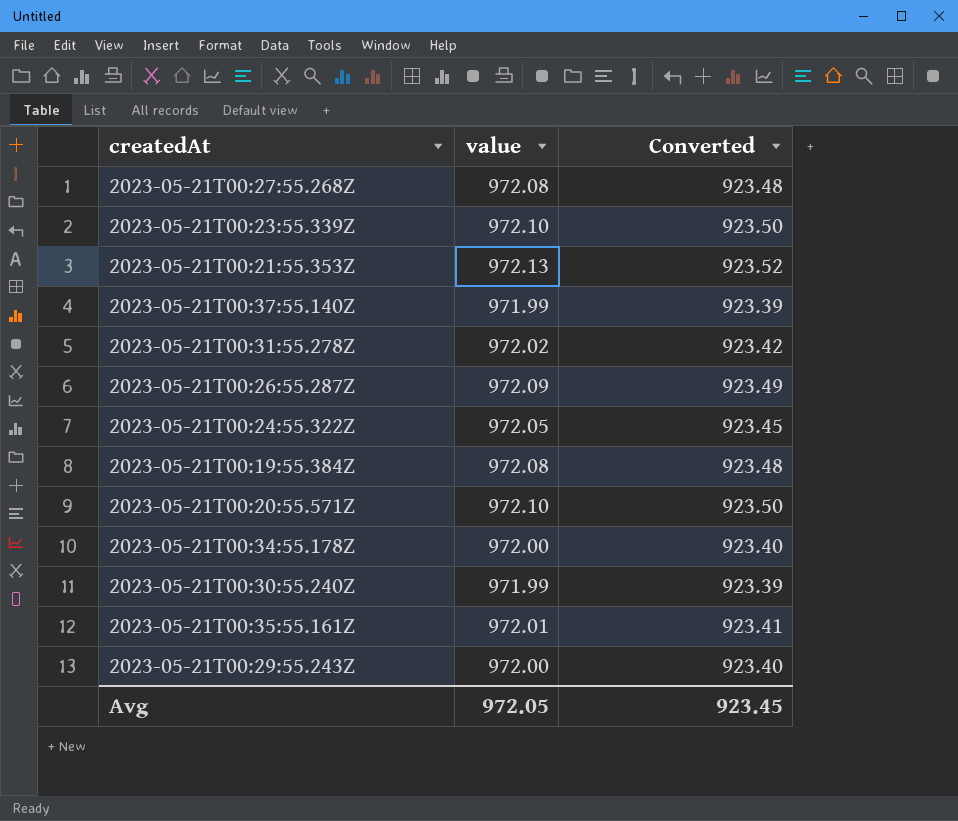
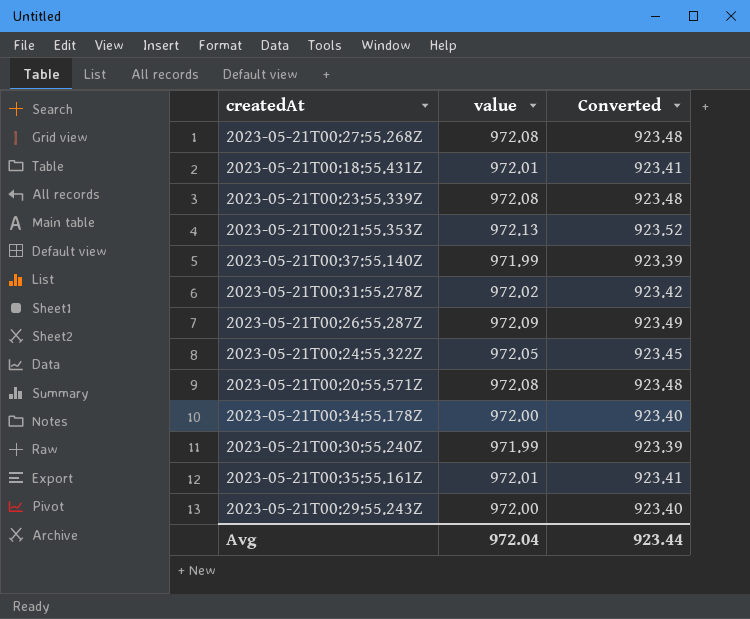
row 2023-05-21T00:19:55.384Z: 972.08 | 923.48 -> none
row 2023-05-21T00:18:55.431Z: none -> 972.01 | 923.41
2023-05-21T00:23:55.339Z | value: 972.10 -> 972.08
2023-05-21T00:23:55.339Z | Converted: 923.50 -> 923.48
2023-05-21T00:20:55.571Z | value: 972.10 -> 972.08
2023-05-21T00:20:55.571Z | Converted: 923.50 -> 923.48
Avg | value: 972.05 -> 972.04
Avg | Converted: 923.45 -> 923.44

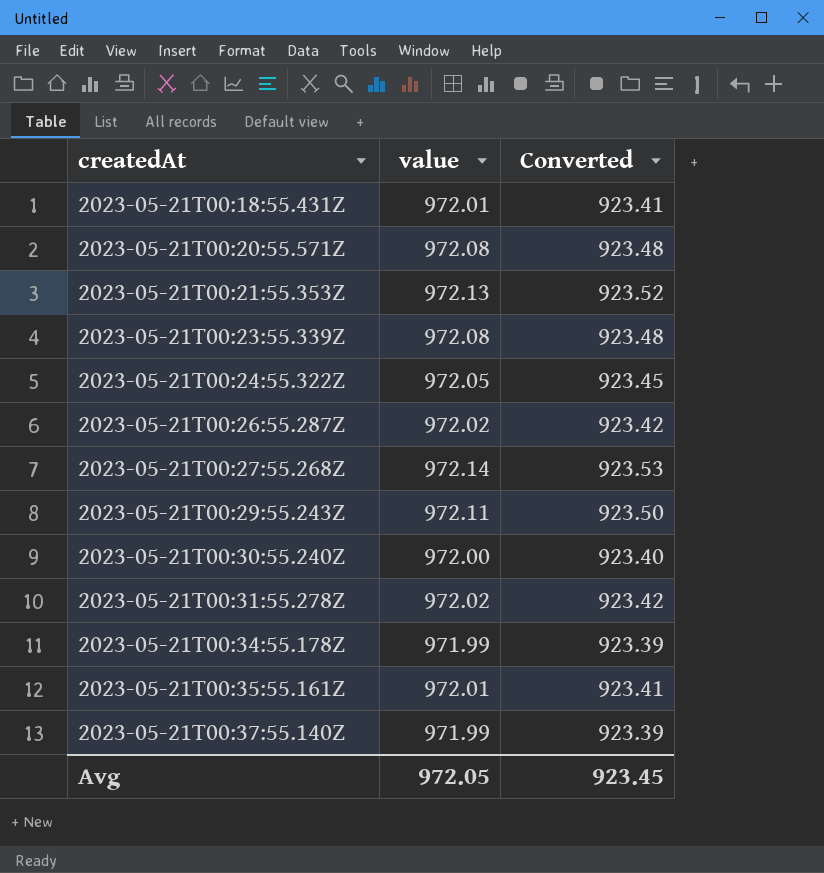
row order: none -> createdAt ascending
2023-05-21T00:26:55.287Z | value: 972.09 -> 972.02
2023-05-21T00:26:55.287Z | Converted: 923.49 -> 923.42
2023-05-21T00:27:55.268Z | value: 972.08 -> 972.14
2023-05-21T00:27:55.268Z | Converted: 923.48 -> 923.53
2023-05-21T00:29:55.243Z | value: 972.00 -> 972.11
2023-05-21T00:29:55.243Z | Converted: 923.40 -> 923.50
2023-05-21T00:30:55.240Z | value: 971.99 -> 972.00
2023-05-21T00:30:55.240Z | Converted: 923.39 -> 923.40
2023-05-21T00:34:55.178Z | value: 972.00 -> 971.99
2023-05-21T00:34:55.178Z | Converted: 923.40 -> 923.39
Avg | value: 972.04 -> 972.05
Avg | Converted: 923.44 -> 923.45

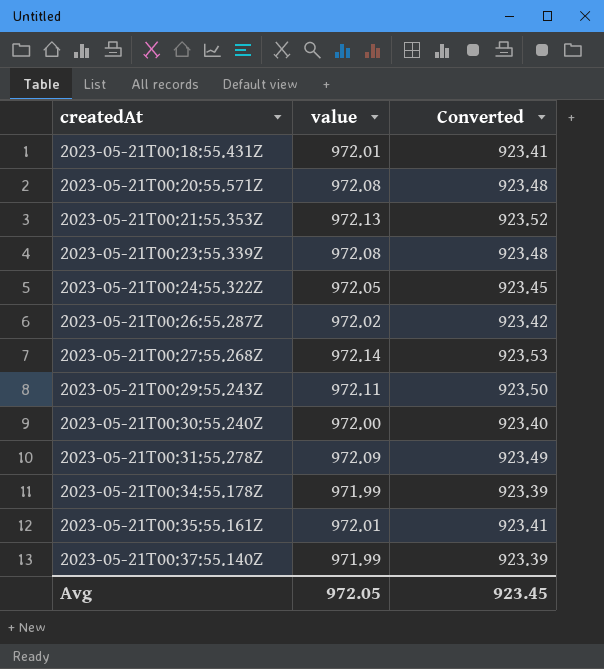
2023-05-21T00:31:55.278Z | value: 972.02 -> 972.09
2023-05-21T00:31:55.278Z | Converted: 923.42 -> 923.49

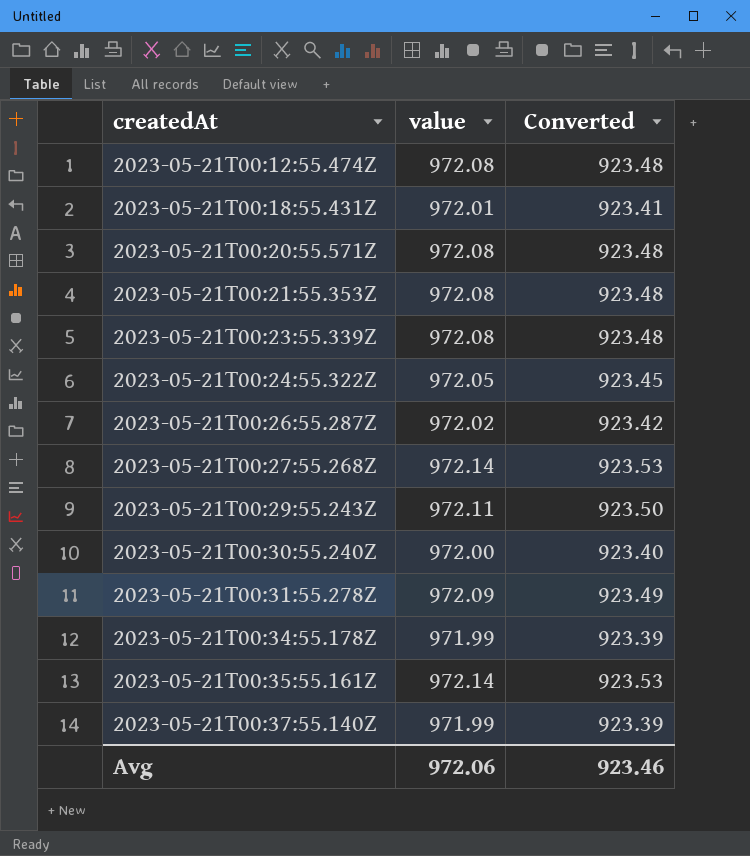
row 2023-05-21T00:12:55.474Z: none -> 972.08 | 923.48
2023-05-21T00:21:55.353Z | value: 972.13 -> 972.08
2023-05-21T00:21:55.353Z | Converted: 923.52 -> 923.48
2023-05-21T00:35:55.161Z | value: 972.01 -> 972.14
2023-05-21T00:35:55.161Z | Converted: 923.41 -> 923.53
Avg | value: 972.05 -> 972.06
Avg | Converted: 923.45 -> 923.46

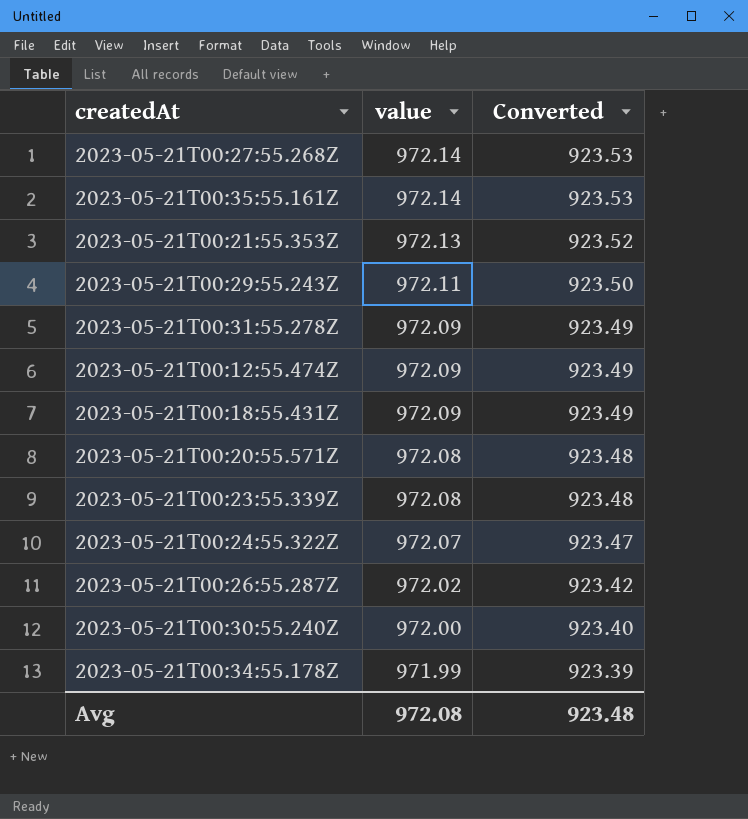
row order: createdAt ascending -> value descending
row 2023-05-21T00:37:55.140Z: 971.99 | 923.39 -> none
2023-05-21T00:21:55.353Z | value: 972.08 -> 972.13
2023-05-21T00:21:55.353Z | Converted: 923.48 -> 923.52
2023-05-21T00:12:55.474Z | value: 972.08 -> 972.09
2023-05-21T00:12:55.474Z | Converted: 923.48 -> 923.49
2023-05-21T00:18:55.431Z | value: 972.01 -> 972.09
2023-05-21T00:18:55.431Z | Converted: 923.41 -> 923.49
2023-05-21T00:24:55.322Z | value: 972.05 -> 972.07
2023-05-21T00:24:55.322Z | Converted: 923.45 -> 923.47
Avg | value: 972.06 -> 972.08
Avg | Converted: 923.46 -> 923.48

